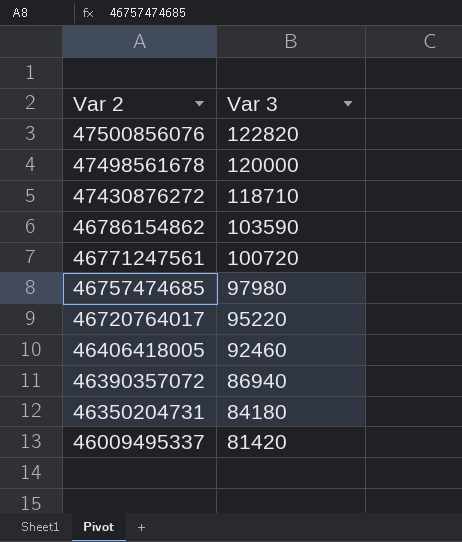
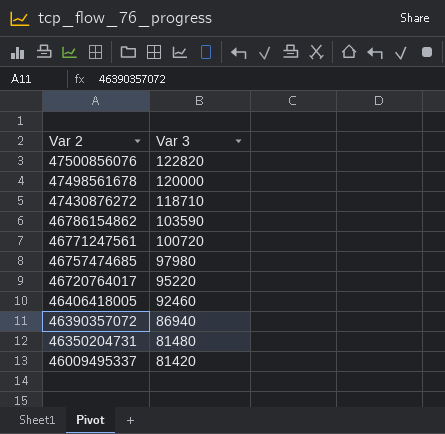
46350204731 | Var 3: 84180 -> 81480

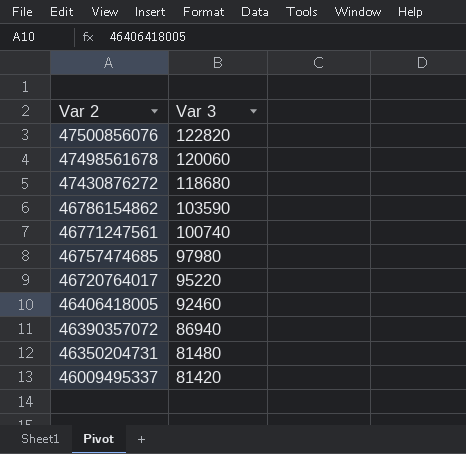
47498561678 | Var 3: 120000 -> 120060
47430876272 | Var 3: 118710 -> 118680
46771247561 | Var 3: 100720 -> 100740

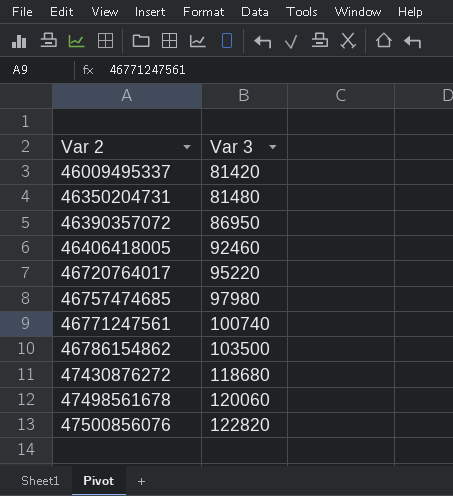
row order: Var 2 descending -> Var 2 ascending
46390357072 | Var 3: 86940 -> 86950
46786154862 | Var 3: 103590 -> 103500

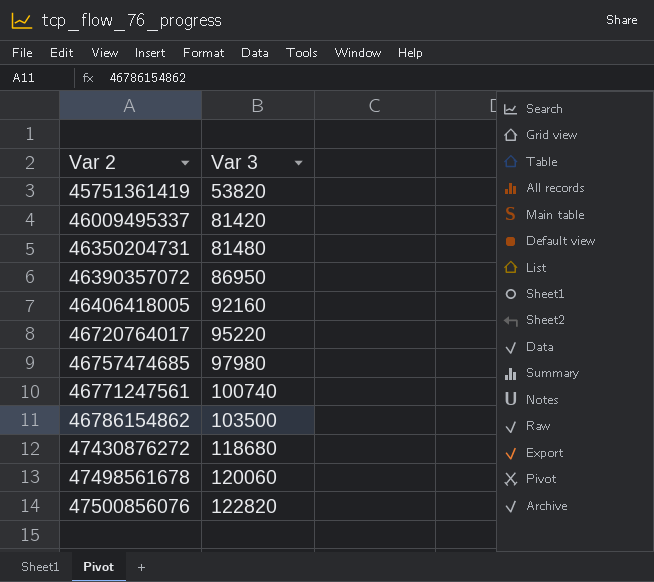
row 45751361419: none -> 53820
46406418005 | Var 3: 92460 -> 92160

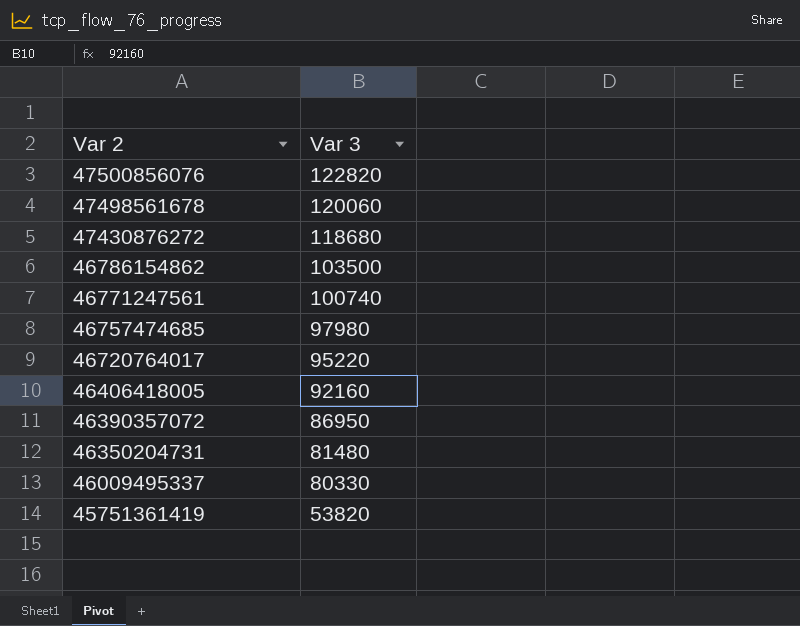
row order: Var 2 ascending -> Var 2 descending
46009495337 | Var 3: 81420 -> 80330

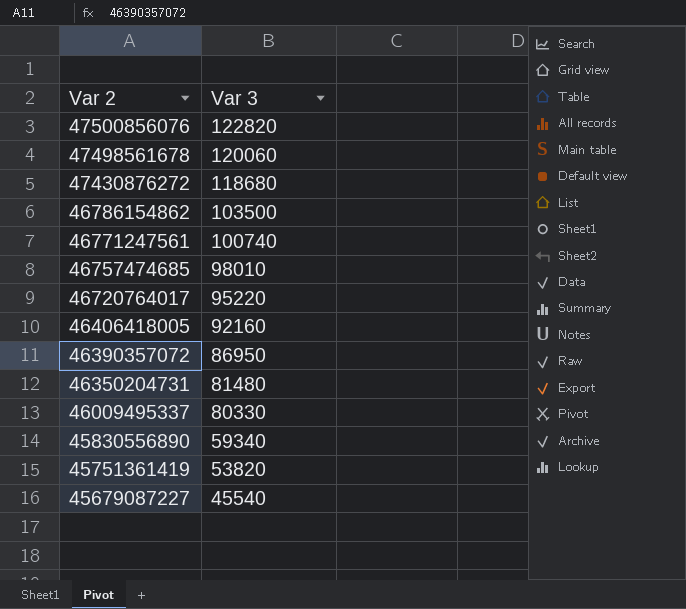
46757474685 | Var 3: 97980 -> 98010
row 45830556890: none -> 59340
row 45679087227: none -> 45540

